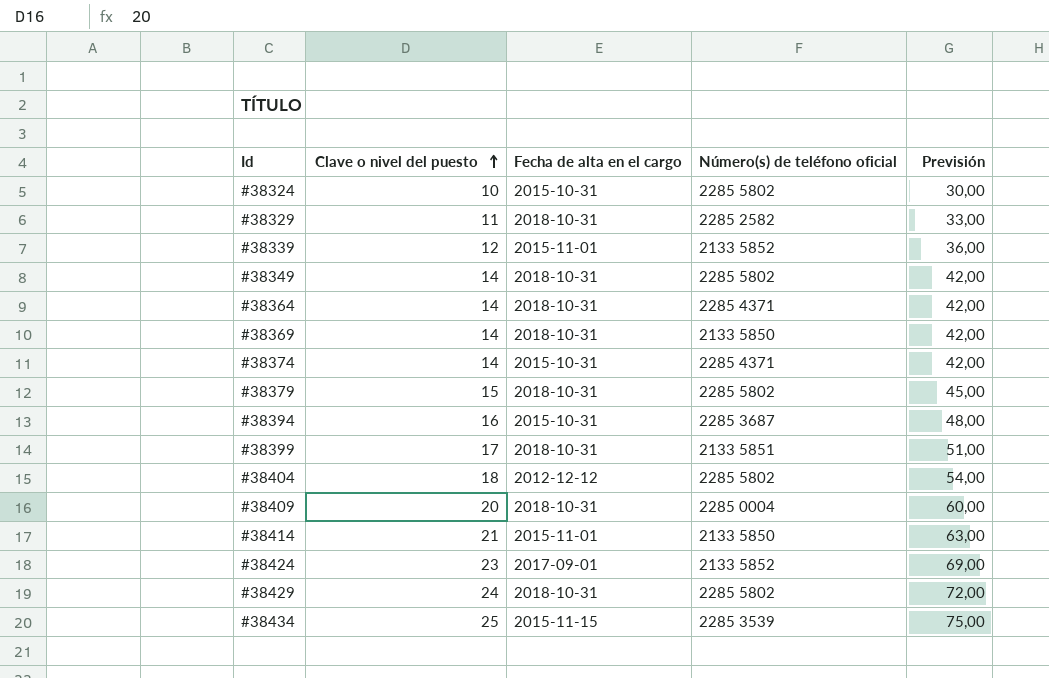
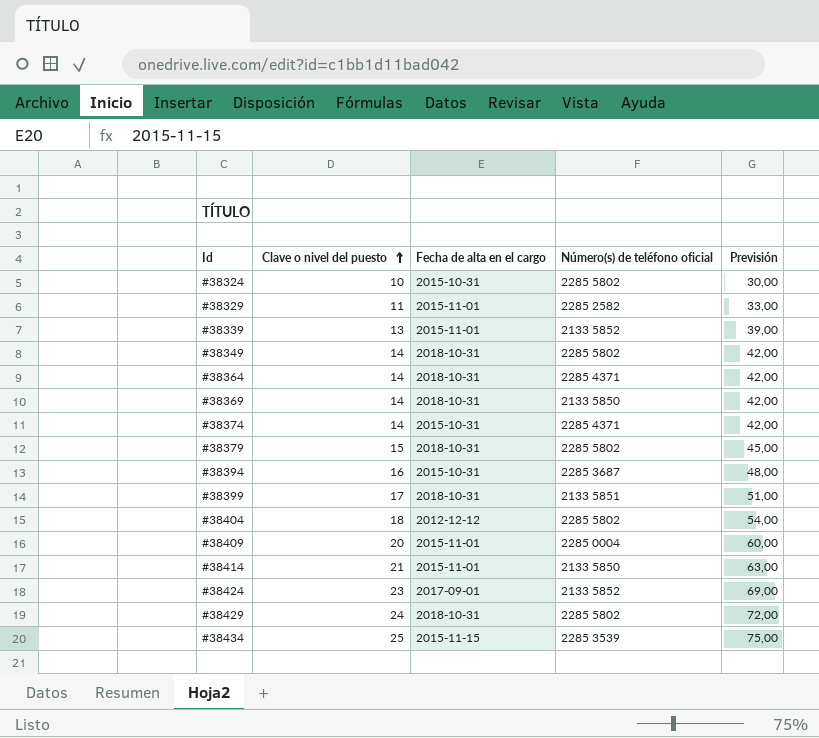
#38329 | Fecha de alta en el cargo: 2018-10-31 -> 2015-11-01
#38339 | Clave o nivel del puesto: 12 -> 13
#38339 | Previsión: 36,00 -> 39,00
#38409 | Fecha de alta en el cargo: 2018-10-31 -> 2015-11-01

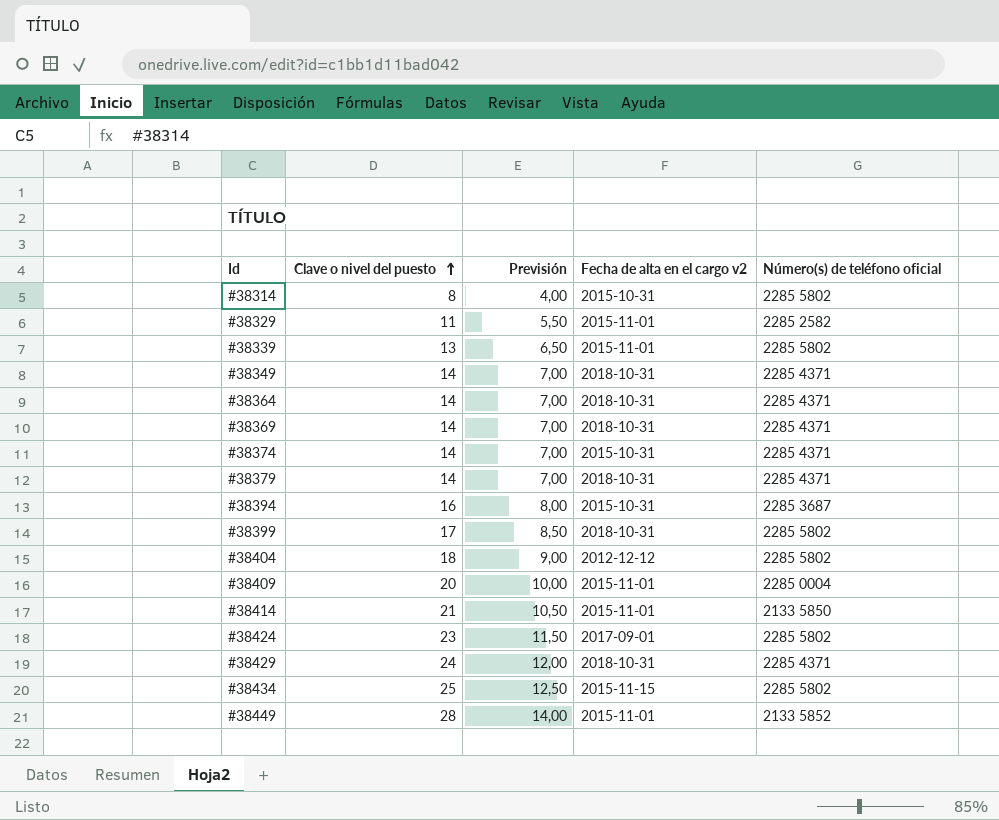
column Previsión | formula: [Clave o nivel del puesto] * 3 -> [Clave o nivel del puesto] * 0,5
column Previsión | position: 5 -> 3
column name: Fecha de alta en el cargo -> Fecha de alta en el cargo v2
row #38324: 10 | 2015-10-31 | 2285 5802 | 30,00 -> none
row #38314: none -> 8 | 4,00 | 2015-10-31 | 2285 5802
#38339 | Número(s) de teléfono oficial: 2133 5852 -> 2285 5802
#38349 | Número(s) de teléfono oficial: 2285 5802 -> 2285 4371
#38369 | Número(s) de teléfono oficial: 2133 5850 -> 2285 4371
#38379 | Clave o nivel del puesto: 15 -> 14
#38379 | Número(s) de teléfono oficial: 2285 5802 -> 2285 4371
#38399 | Número(s) de teléfono oficial: 2133 5851 -> 2285 5802
#38424 | Número(s) de teléfono oficial: 2133 5852 -> 2285 5802
#38429 | Número(s) de teléfono oficial: 2285 5802 -> 2285 4371
#38434 | Número(s) de teléfono oficial: 2285 3539 -> 2285 5802
row #38449: none -> 28 | 14,00 | 2015-11-01 | 2133 5852

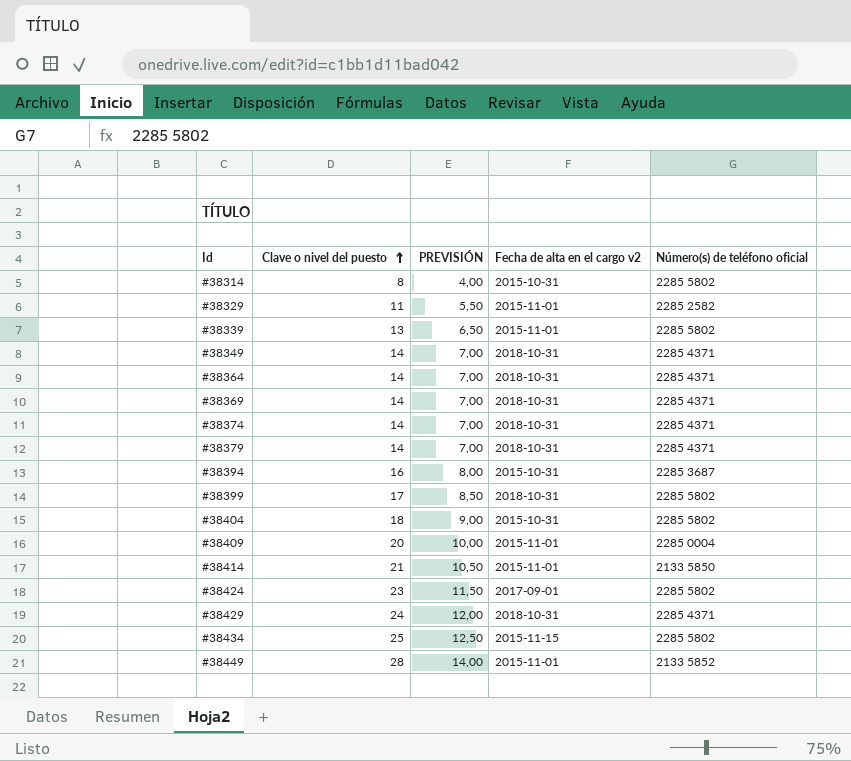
column name: Previsión -> PREVISIÓN
#38374 | Fecha de alta en el cargo v2: 2015-10-31 -> 2018-10-31
#38404 | Fecha de alta en el cargo v2: 2012-12-12 -> 2015-10-31

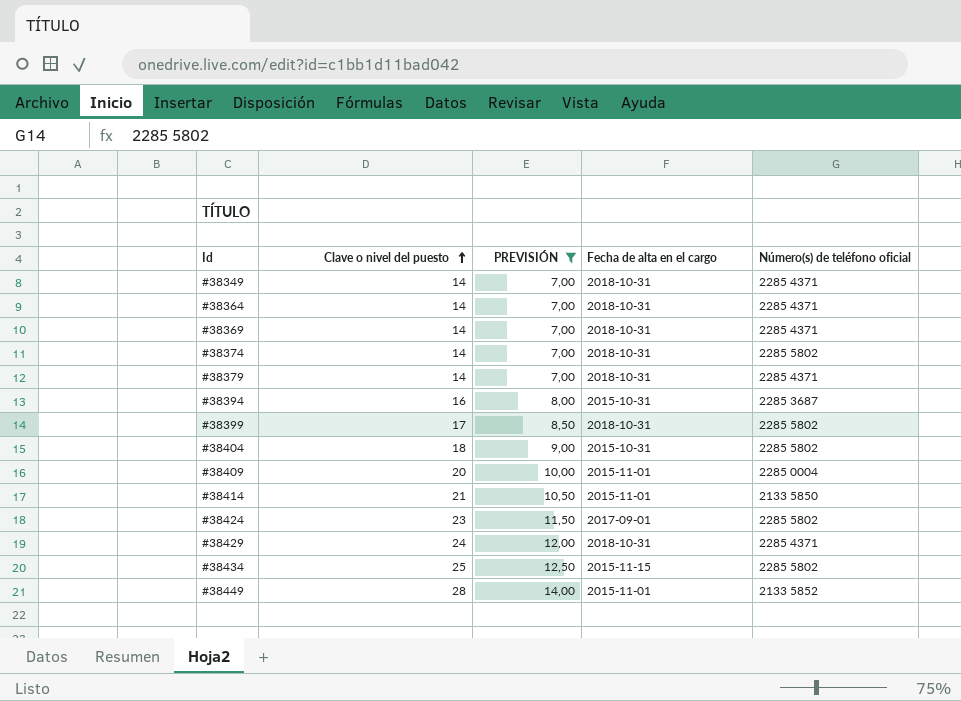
filter: none -> PREVISIÓN >= 7,00
column name: Fecha de alta en el cargo v2 -> Fecha de alta en el cargo
#38374 | Número(s) de teléfono oficial: 2285 4371 -> 2285 5802

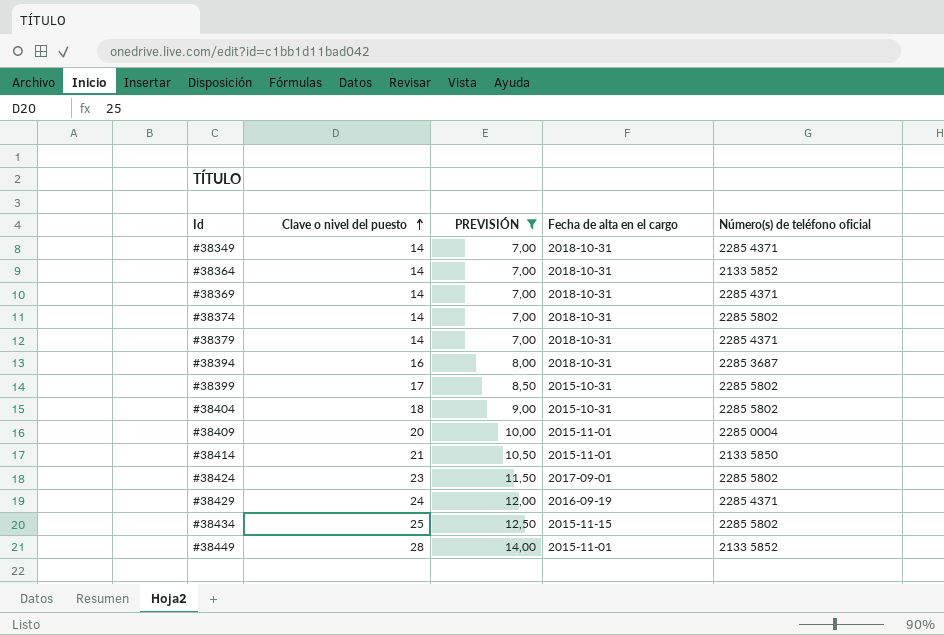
#38364 | Número(s) de teléfono oficial: 2285 4371 -> 2133 5852
#38394 | Fecha de alta en el cargo: 2015-10-31 -> 2018-10-31
#38399 | Fecha de alta en el cargo: 2018-10-31 -> 2015-10-31
#38429 | Fecha de alta en el cargo: 2018-10-31 -> 2016-09-19

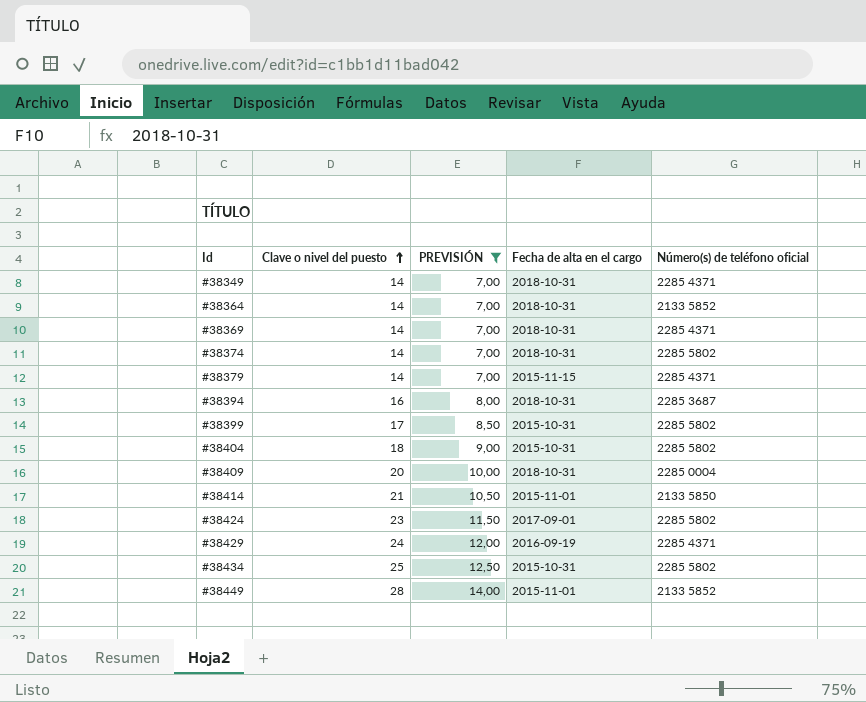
#38379 | Fecha de alta en el cargo: 2018-10-31 -> 2015-11-15
#38409 | Fecha de alta en el cargo: 2015-11-01 -> 2018-10-31
#38434 | Fecha de alta en el cargo: 2015-11-15 -> 2015-10-31

